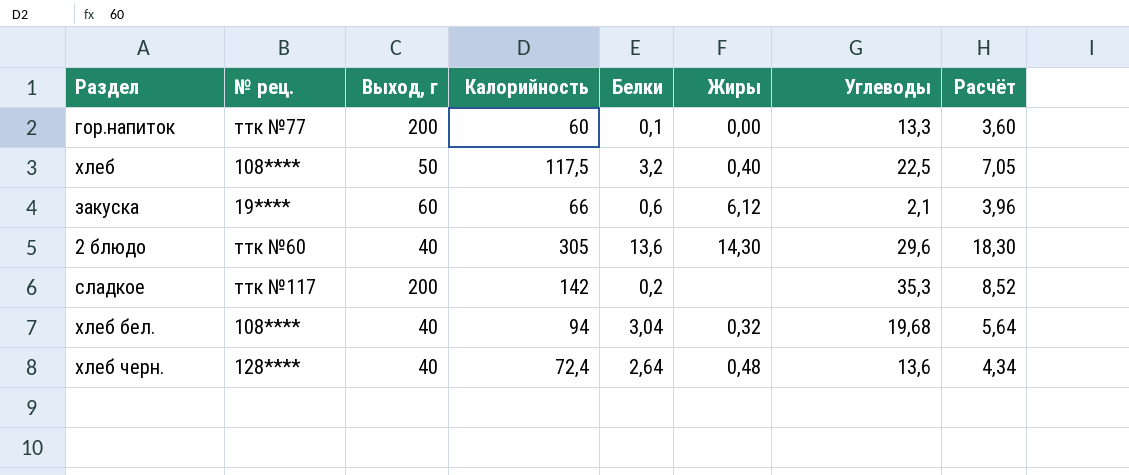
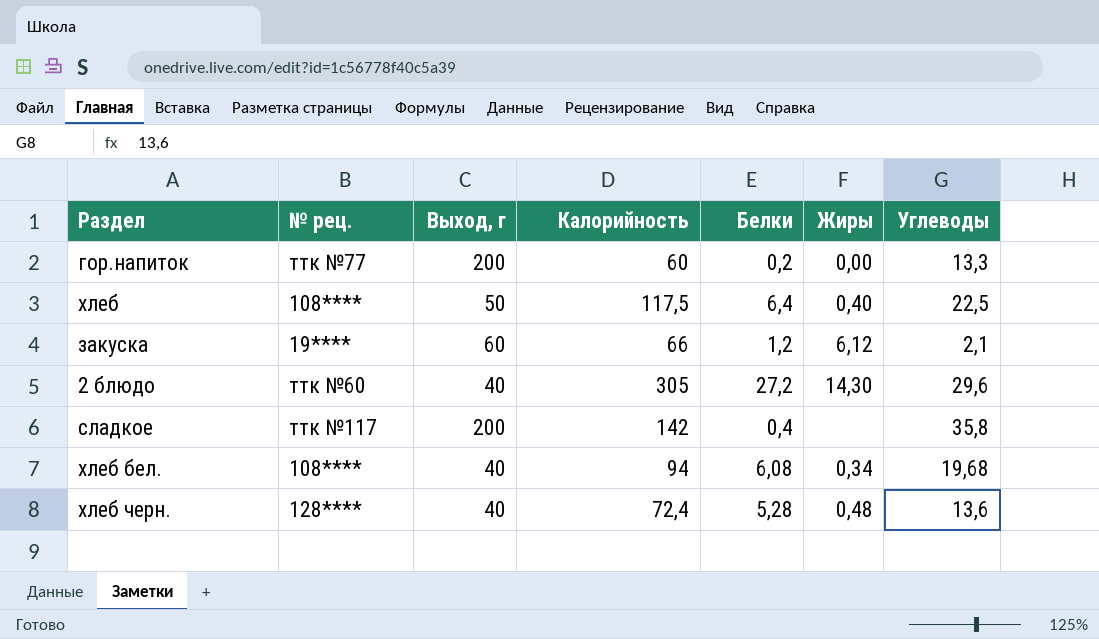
column Расчёт | formula: [Калорийность] * 0,06 -> none
гор.напиток | Белки: 0,1 -> 0,2
хлеб | Белки: 3,2 -> 6,4
закуска | Белки: 0,6 -> 1,2
2 блюдо | Белки: 13,6 -> 27,2
сладкое | Белки: 0,2 -> 0,4
сладкое | Углеводы: 35,3 -> 35,8
хлеб бел. | Белки: 3,04 -> 6,08
хлеб бел. | Жиры: 0,32 -> 0,34
хлеб черн. | Белки: 2,64 -> 5,28

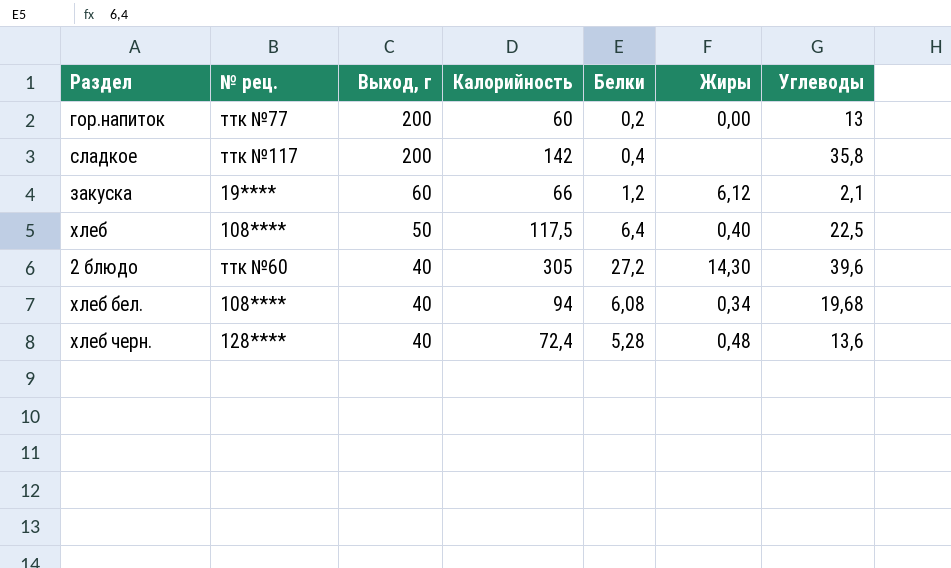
row order: none -> Выход, г descending
гор.напиток | Углеводы: 13,3 -> 13
2 блюдо | Углеводы: 29,6 -> 39,6

